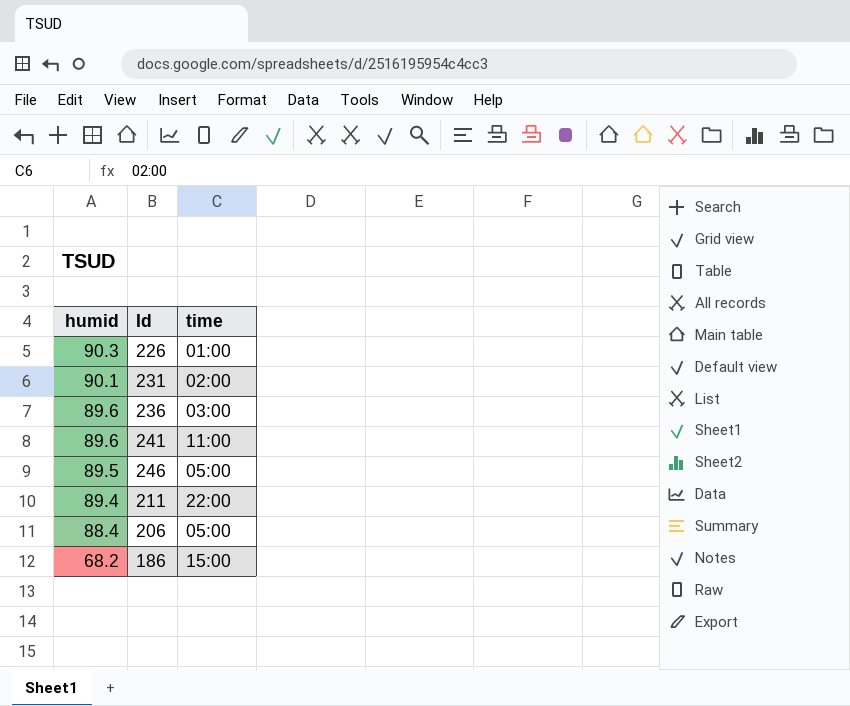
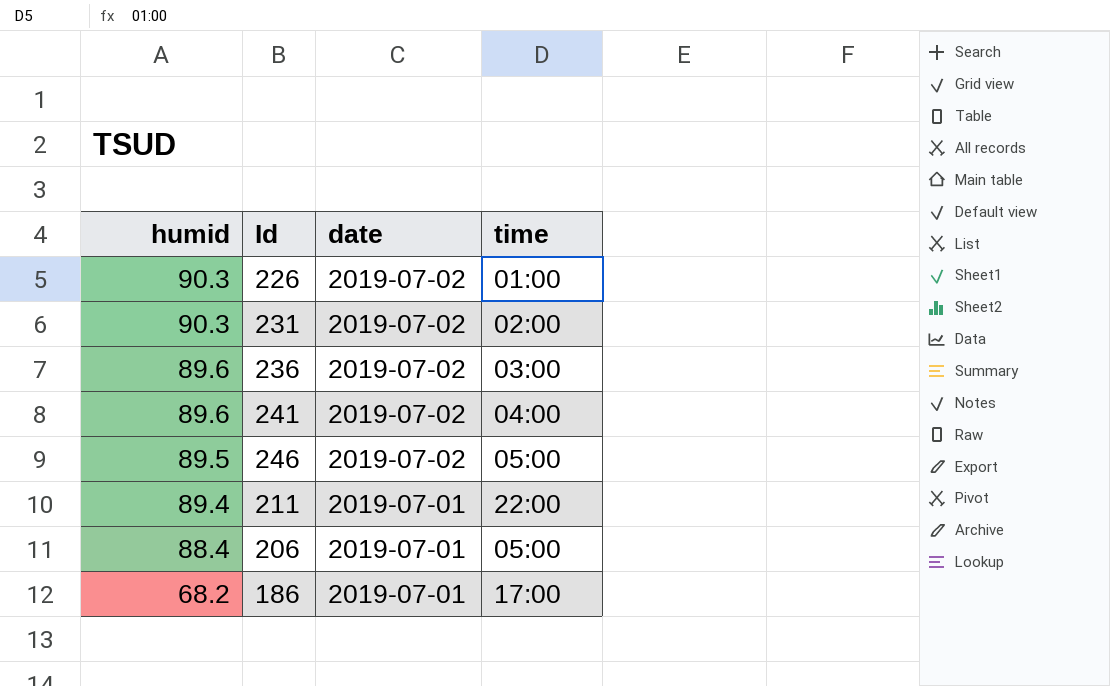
column date | position: none -> 3
231 | humid: 90.1 -> 90.3
241 | time: 11:00 -> 04:00
186 | time: 15:00 -> 17:00

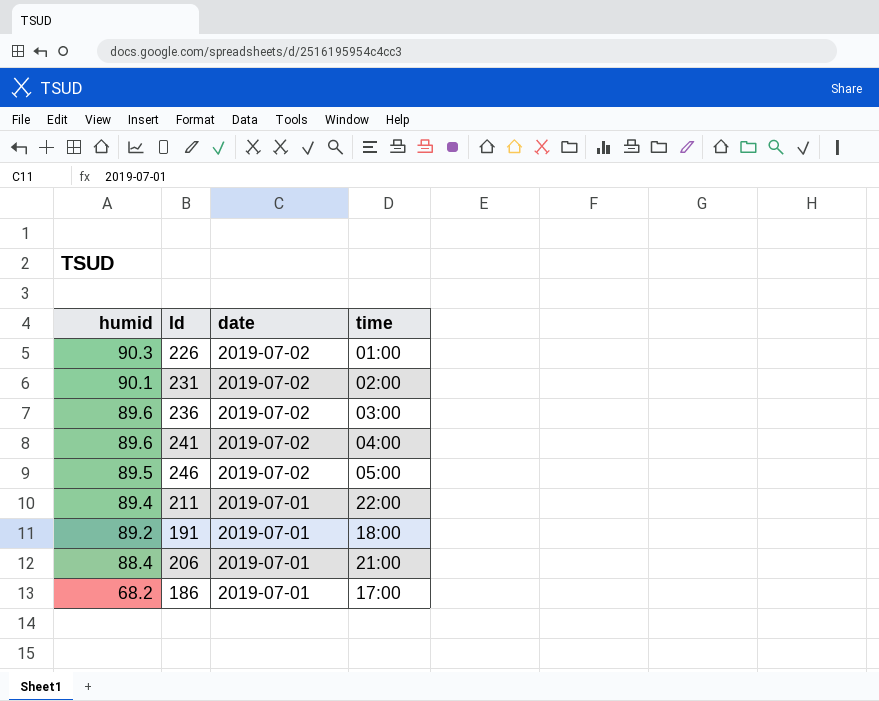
231 | humid: 90.3 -> 90.1
row 191: none -> 89.2 | 2019-07-01 | 18:00
206 | time: 05:00 -> 21:00

